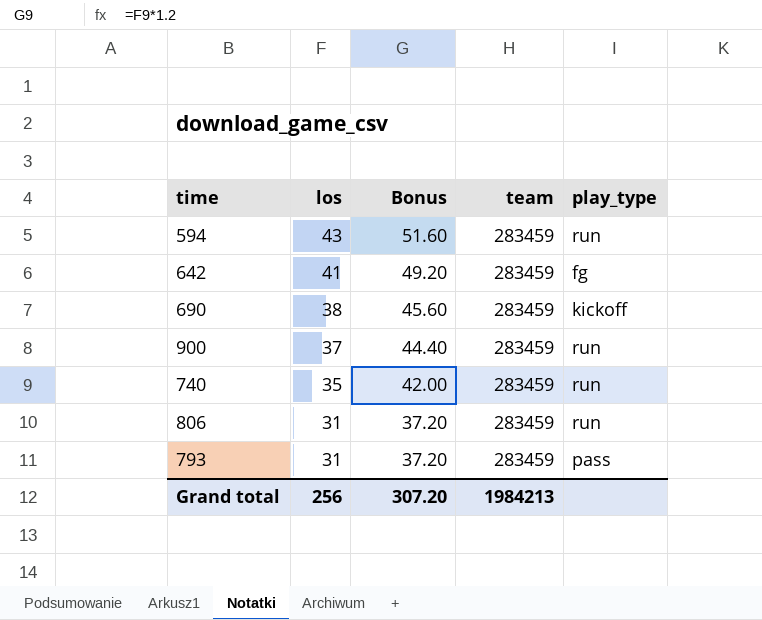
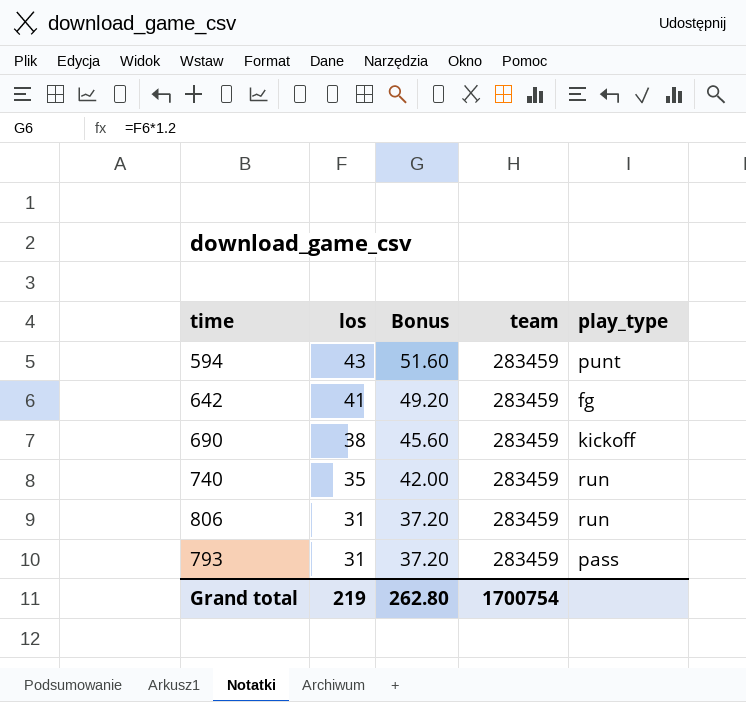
row 900: 37 | 44.40 | 283459 | run -> none
594 | play_type: run -> punt
Grand total | los: 256 -> 219
Grand total | Bonus: 307.20 -> 262.80
Grand total | team: 1984213 -> 1700754

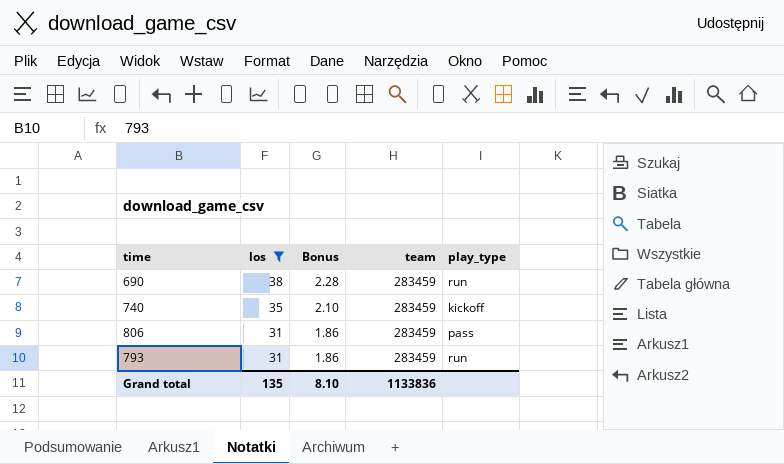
filter: none -> los <= 38
column Bonus | formula: [los] * 1.2 -> [los] * 0.06
690 | play_type: kickoff -> run
740 | play_type: run -> kickoff
806 | play_type: run -> pass
793 | play_type: pass -> run
Grand total | los: 219 -> 135
Grand total | Bonus: 262.80 -> 8.10
Grand total | team: 1700754 -> 1133836

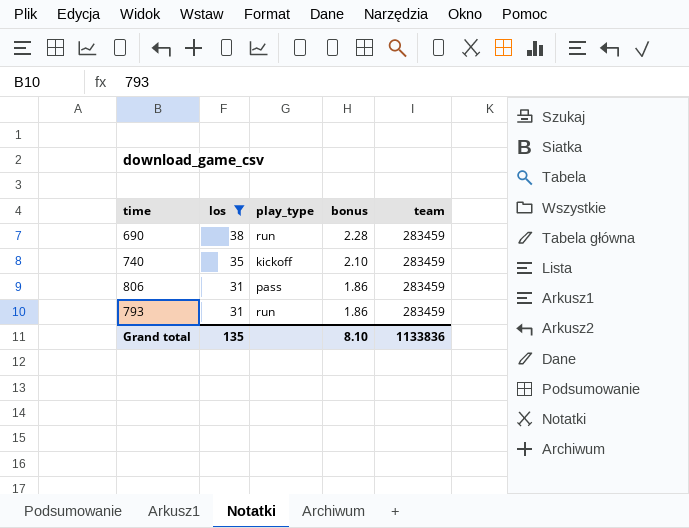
column play_type | position: 5 -> 3
column name: Bonus -> bonus

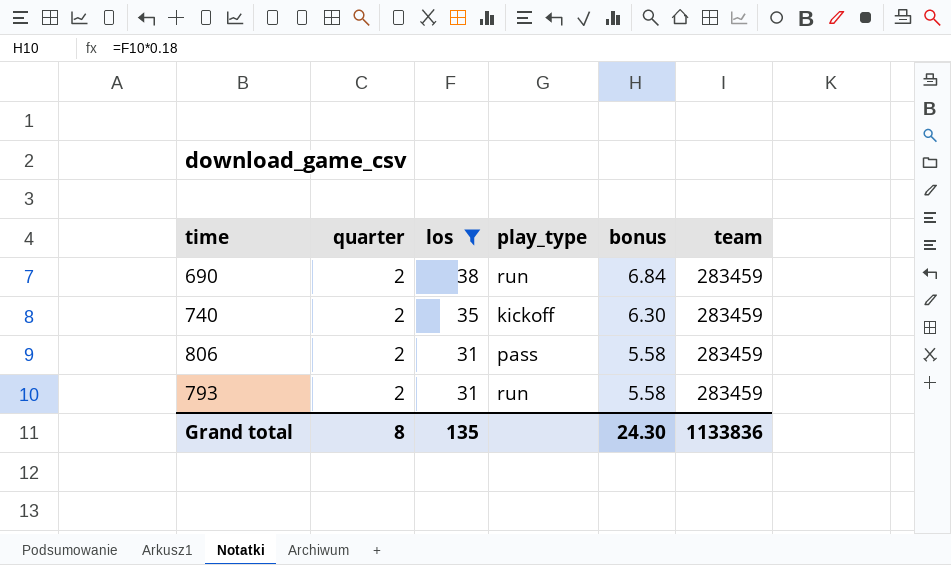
column quarter | position: none -> 2
column bonus | formula: [los] * 0.06 -> [los] * 0.18
Grand total | bonus: 8.10 -> 24.30

